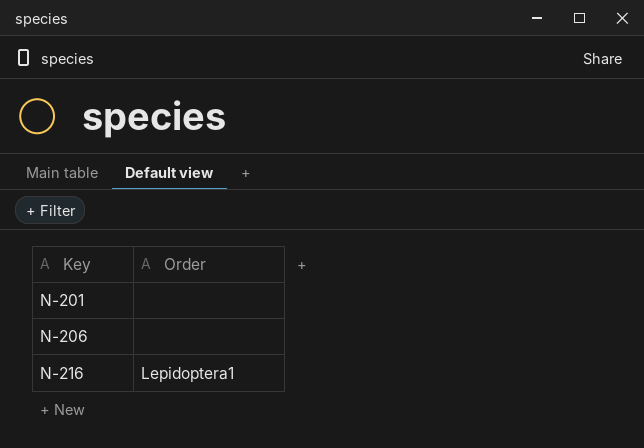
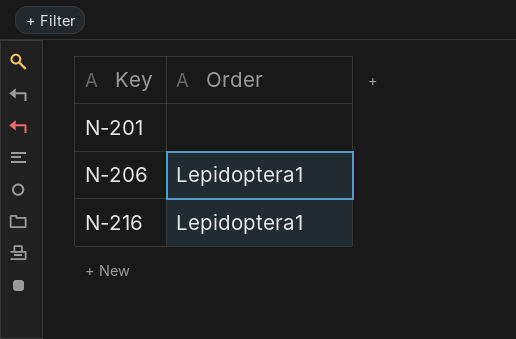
N-206 | Order: none -> Lepidoptera1

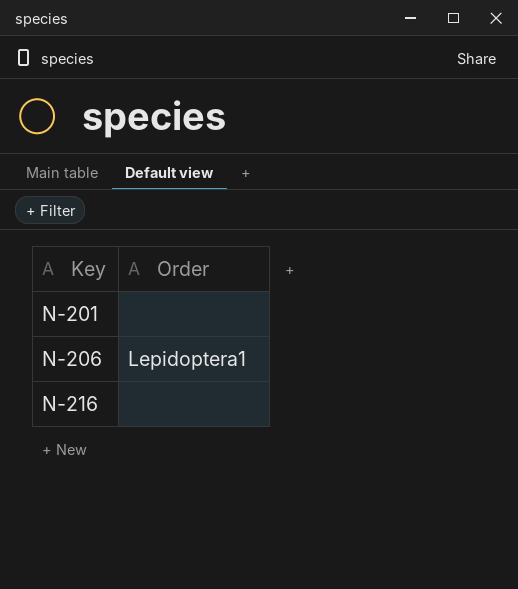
N-216 | Order: Lepidoptera1 -> none

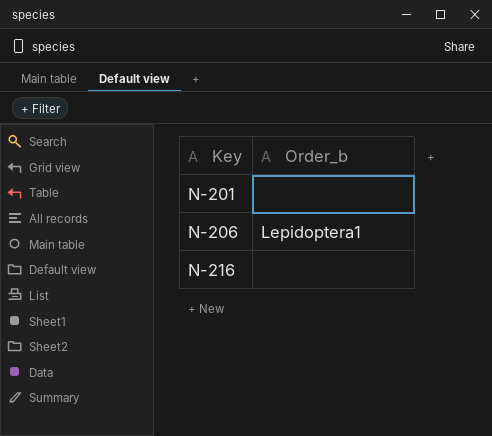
column name: Order -> Order_b

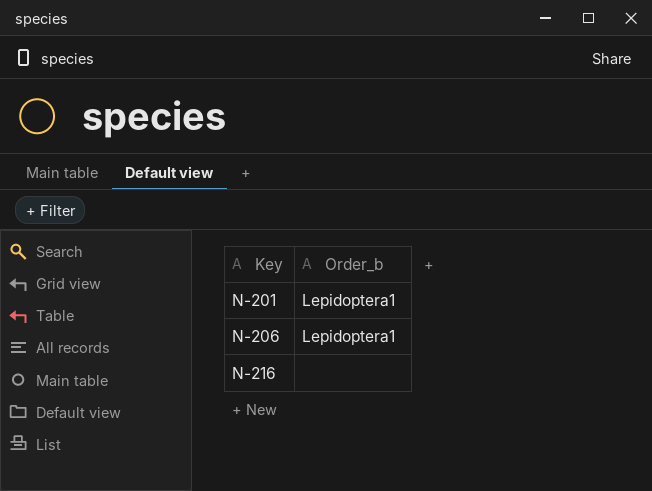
N-201 | Order_b: none -> Lepidoptera1

